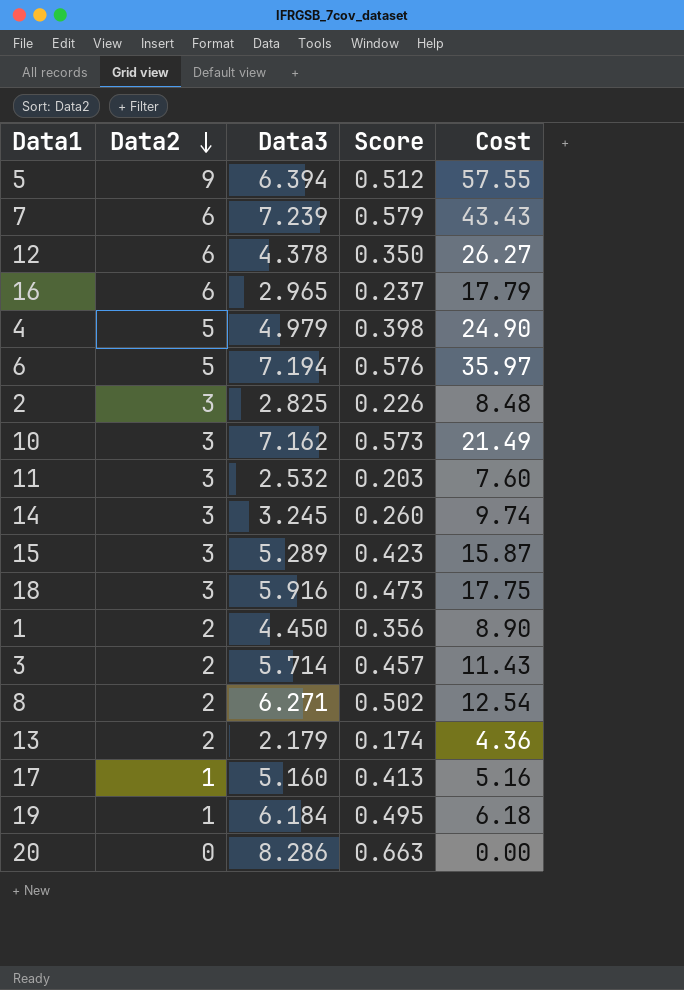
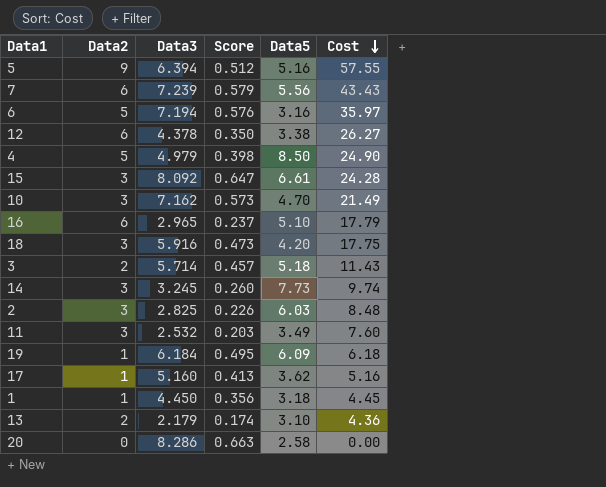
row order: Data2 descending -> Cost descending
column Data5 | position: none -> 5
row 8: 2 | 6.271 | 0.502 | 12.54 -> none
15 | Data3: 5.289 -> 8.092
15 | Score: 0.423 -> 0.647
15 | Cost: 15.87 -> 24.28
1 | Data2: 2 -> 1
1 | Cost: 8.90 -> 4.45

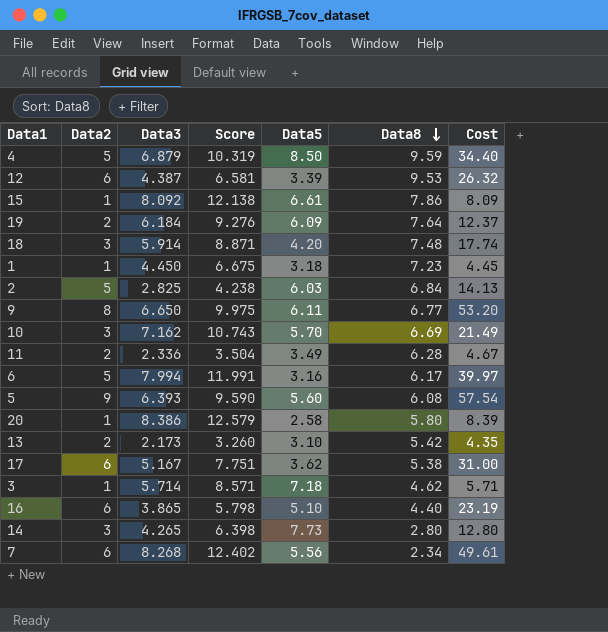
row order: Cost descending -> Data8 descending
column Score | formula: [Data3] * 0.08 -> [Data3] * 1.5
column Data8 | position: none -> 6
4 | Data3: 4.979 -> 6.879
4 | Cost: 24.90 -> 34.40
12 | Data3: 4.378 -> 4.387
12 | Data5: 3.38 -> 3.39
12 | Cost: 26.27 -> 26.32
15 | Data2: 3 -> 1
15 | Cost: 24.28 -> 8.09
19 | Data2: 1 -> 2
19 | Cost: 6.18 -> 12.37
18 | Data3: 5.916 -> 5.914
18 | Cost: 17.75 -> 17.74
2 | Data2: 3 -> 5
2 | Cost: 8.48 -> 14.13
row 9: none -> 8 | 6.650 | 9.975 | 6.11 | 6.77 | 53.20
10 | Data5: 4.70 -> 5.70
11 | Data2: 3 -> 2
11 | Data3: 2.532 -> 2.336
11 | Cost: 7.60 -> 4.67
6 | Data3: 7.194 -> 7.994
6 | Cost: 35.97 -> 39.97
5 | Data3: 6.394 -> 6.393
5 | Data5: 5.16 -> 5.60
5 | Cost: 57.55 -> 57.54
20 | Data2: 0 -> 1
20 | Data3: 8.286 -> 8.386
20 | Cost: 0.00 -> 8.39
13 | Data3: 2.179 -> 2.173
13 | Cost: 4.36 -> 4.35
17 | Data2: 1 -> 6
17 | Data3: 5.160 -> 5.167
17 | Cost: 5.16 -> 31.00
3 | Data2: 2 -> 1
3 | Data5: 5.18 -> 7.18
3 | Cost: 11.43 -> 5.71
16 | Data3: 2.965 -> 3.865
16 | Cost: 17.79 -> 23.19
14 | Data3: 3.245 -> 4.265
14 | Cost: 9.74 -> 12.80
7 | Data3: 7.239 -> 8.268
7 | Cost: 43.43 -> 49.61

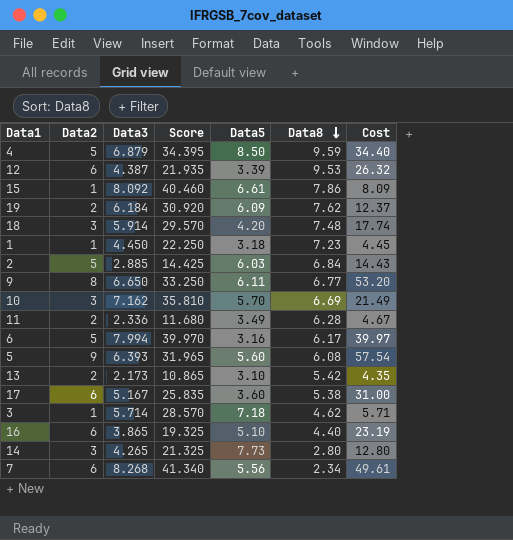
column Score | formula: [Data3] * 1.5 -> [Data3] * 5
row 20: 1 | 8.386 | 12.579 | 2.58 | 5.80 | 8.39 -> none
19 | Data8: 7.64 -> 7.62
2 | Data3: 2.825 -> 2.885
2 | Cost: 14.13 -> 14.43
17 | Data5: 3.62 -> 3.60

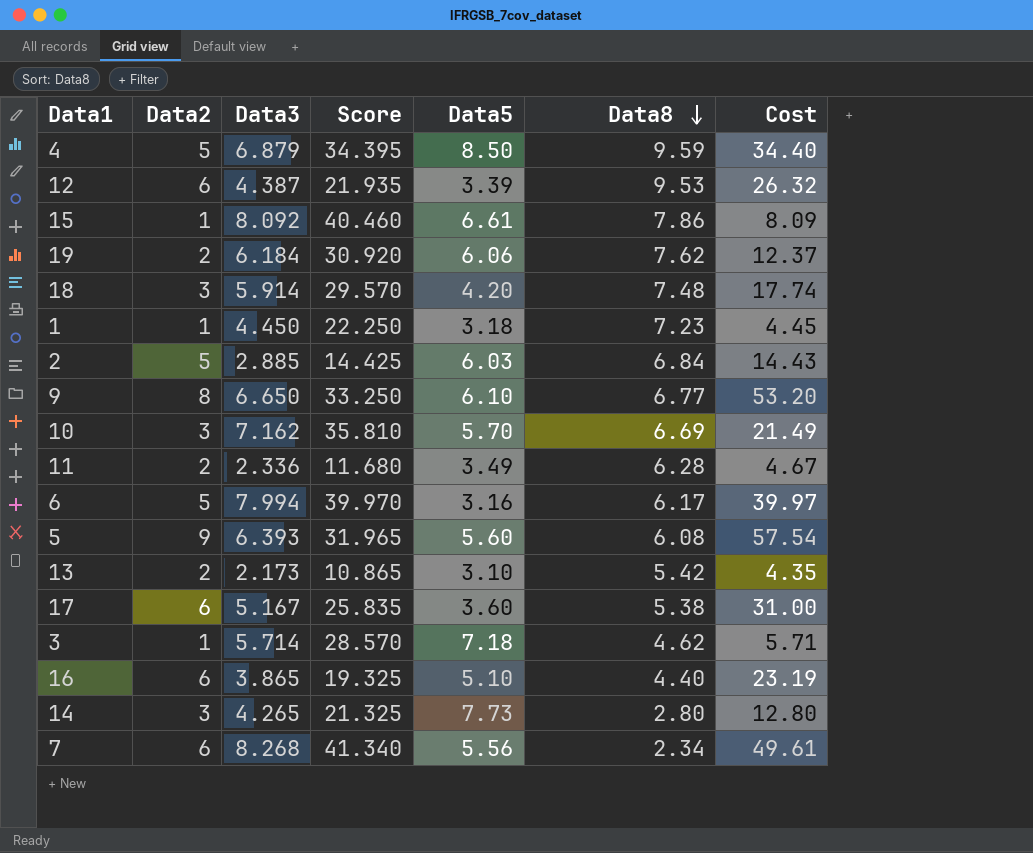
19 | Data5: 6.09 -> 6.06
9 | Data5: 6.11 -> 6.10

